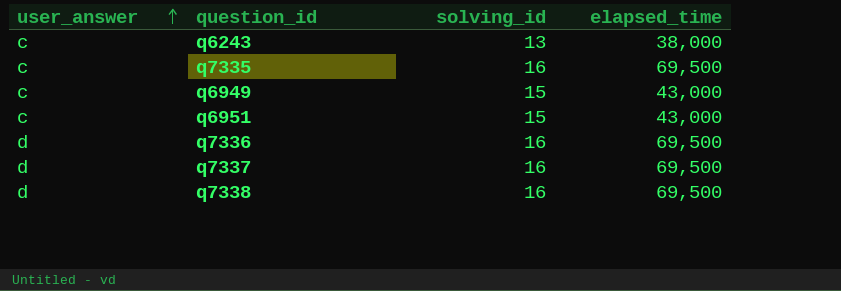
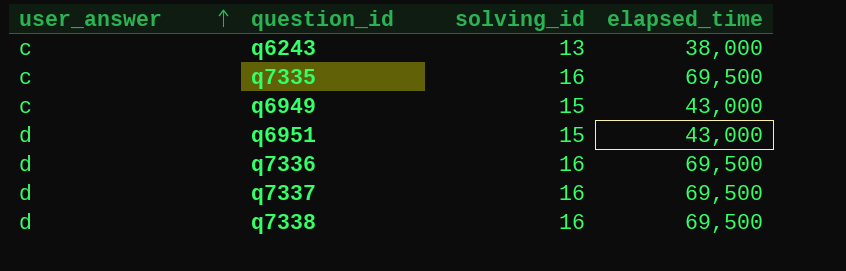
q6951 | user_answer: c -> d

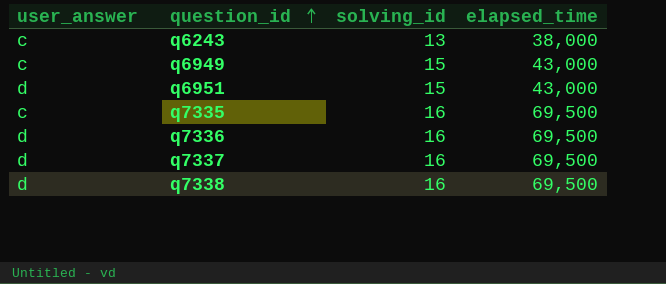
row order: user_answer ascending -> question_id ascending

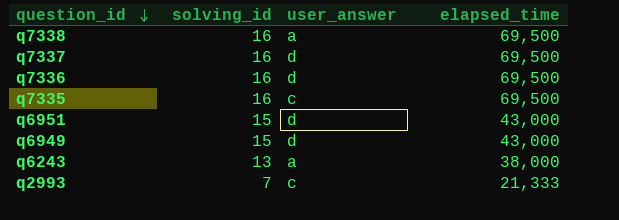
row order: question_id ascending -> question_id descending
column user_answer | position: 1 -> 3
q7338 | user_answer: d -> a
q6949 | user_answer: c -> d
q6243 | user_answer: c -> a
row q2993: none -> 7 | c | 21,333

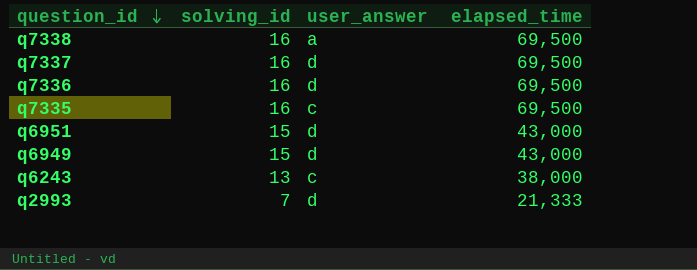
q6243 | user_answer: a -> c
q2993 | user_answer: c -> d

